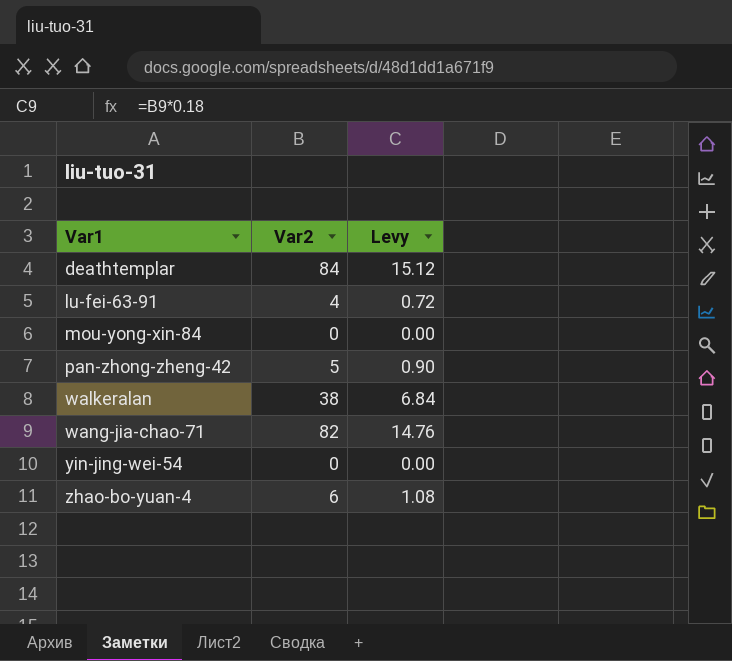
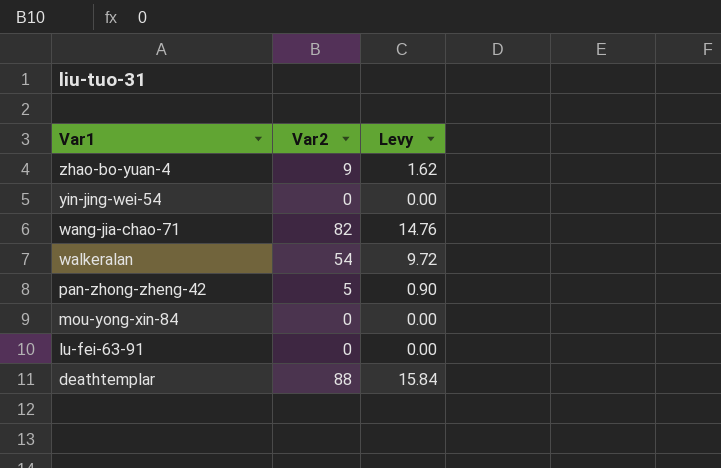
row order: Var1 ascending -> Var1 descending
zhao-bo-yuan-4 | Var2: 6 -> 9
zhao-bo-yuan-4 | Levy: 1.08 -> 1.62
walkeralan | Var2: 38 -> 54
walkeralan | Levy: 6.84 -> 9.72
lu-fei-63-91 | Var2: 4 -> 0
lu-fei-63-91 | Levy: 0.72 -> 0.00
deathtemplar | Var2: 84 -> 88
deathtemplar | Levy: 15.12 -> 15.84

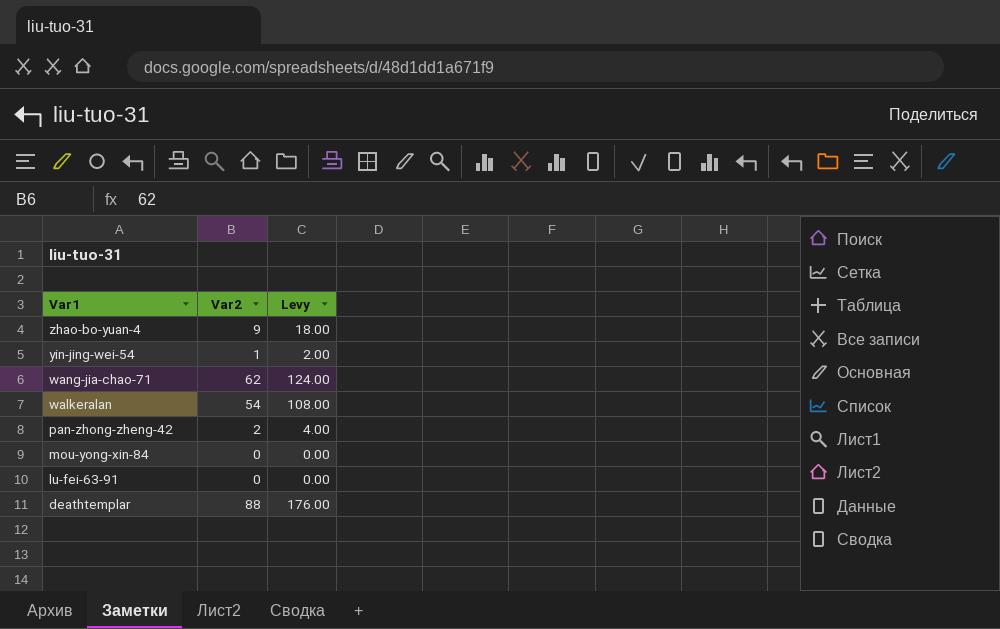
column Levy | formula: [Var2] * 0.18 -> [Var2] * 2
yin-jing-wei-54 | Var2: 0 -> 1
wang-jia-chao-71 | Var2: 82 -> 62
pan-zhong-zheng-42 | Var2: 5 -> 2

